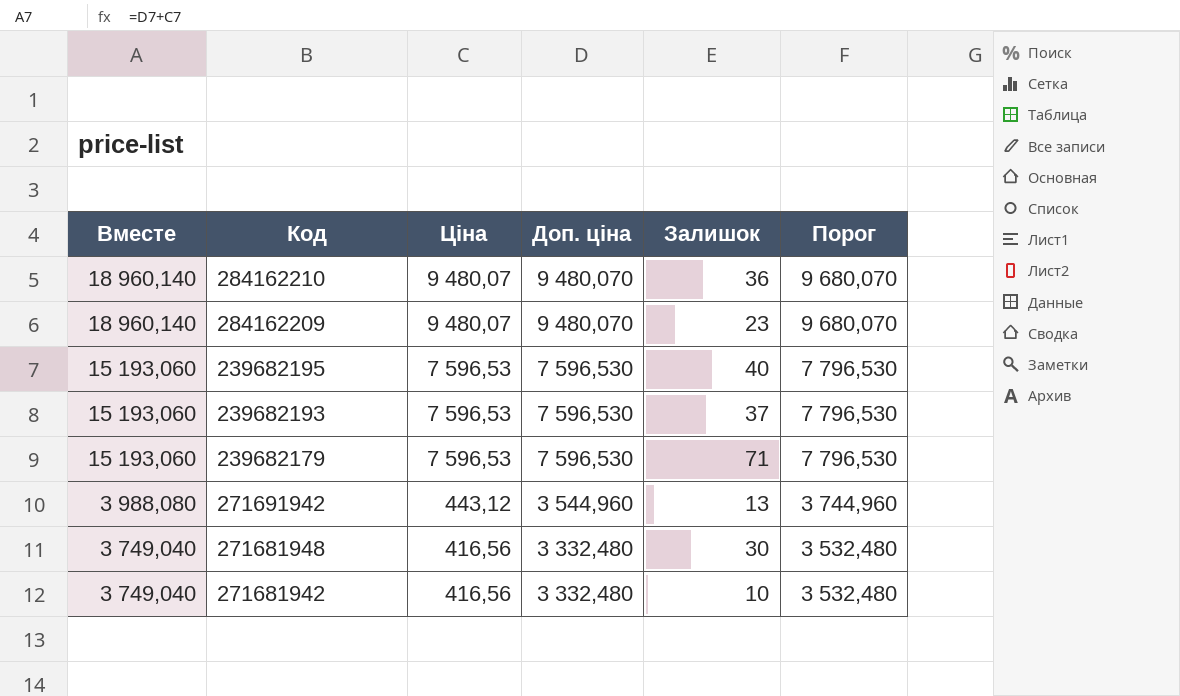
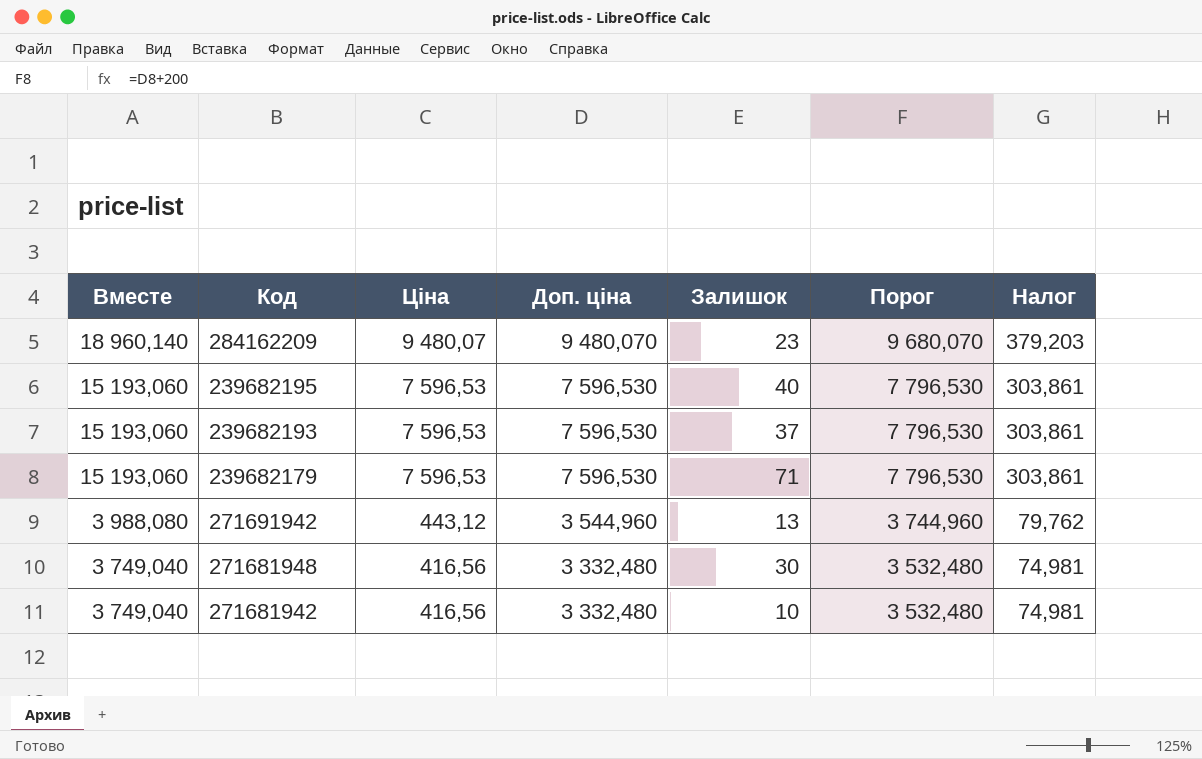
column Налог | formula: none -> [Вместе] * 0,02
row 284162210: 18 960,140 | 9 480,07 | 9 480,070 | 36 | 9 680,070 -> none

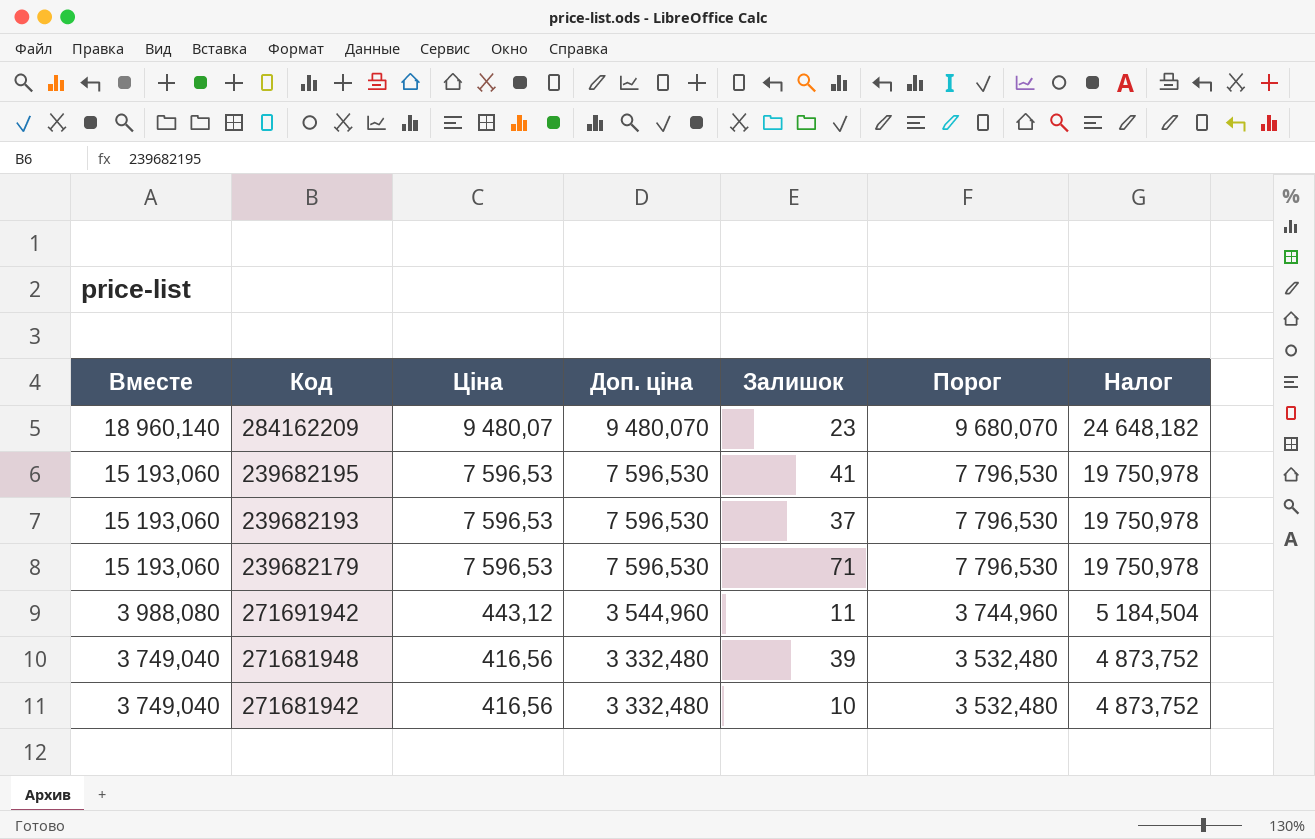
column Налог | formula: [Вместе] * 0,02 -> [Вместе] * 1,3
239682195 | Залишок: 40 -> 41
271691942 | Залишок: 13 -> 11
271681948 | Залишок: 30 -> 39

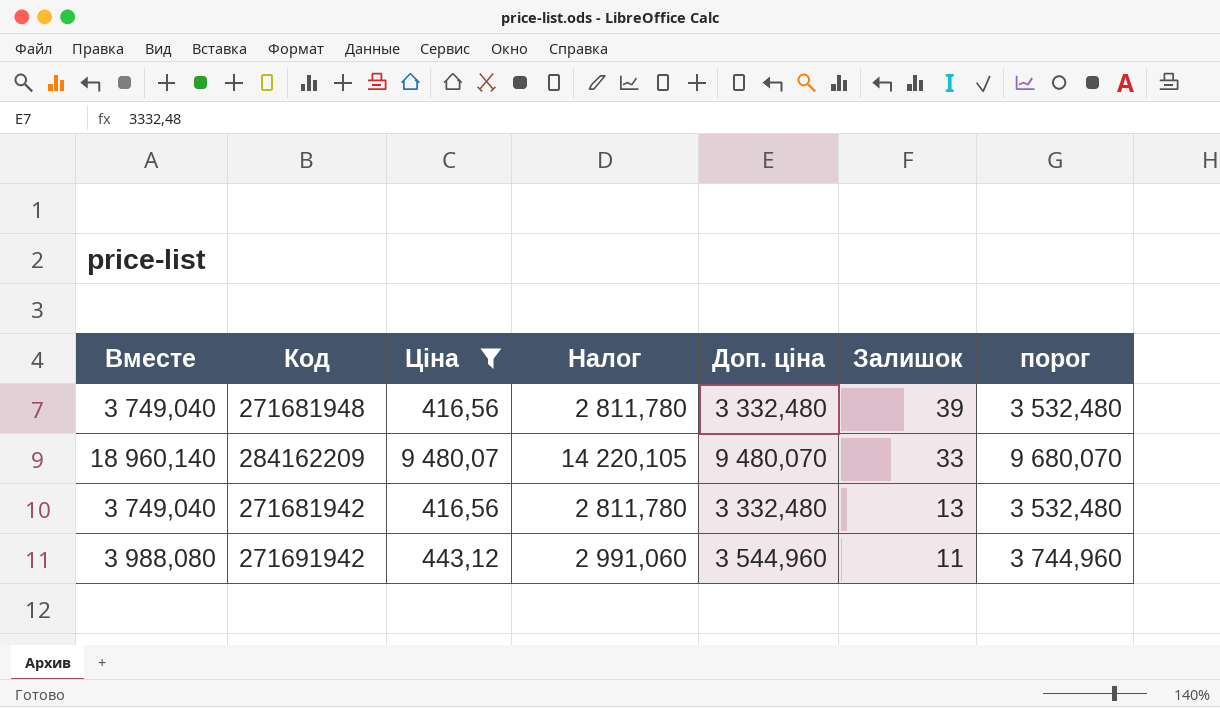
filter: none -> Ціна != 7 596,53
row order: Вместе descending -> Залишок descending
column Налог | formula: [Вместе] * 1,3 -> [Вместе] * 0,75
column Налог | position: 7 -> 4
column name: Порог -> порог
284162209 | Залишок: 23 -> 33
271681942 | Залишок: 10 -> 13

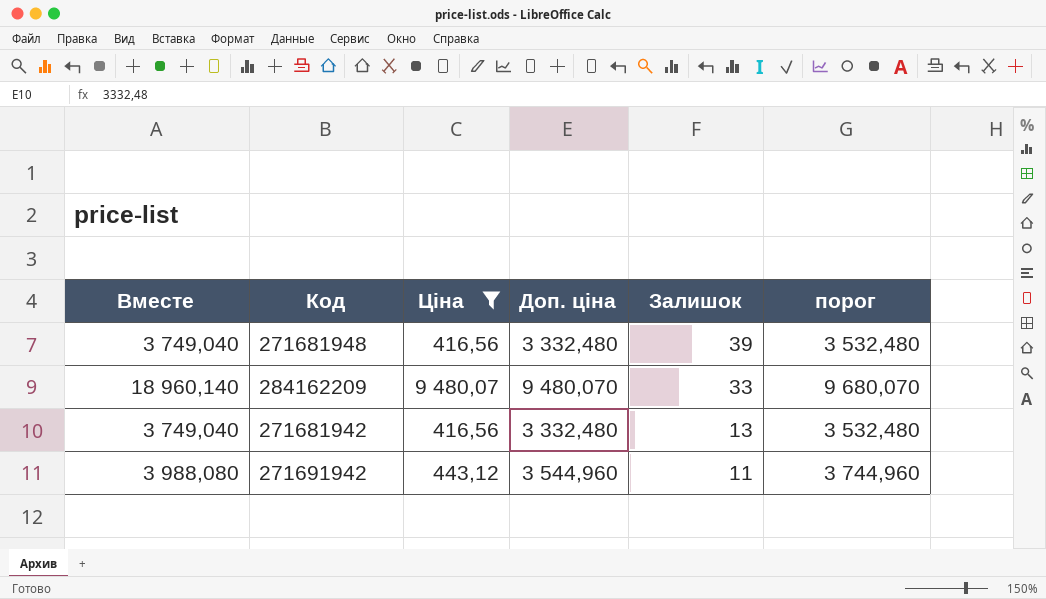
column Налог | formula: [Вместе] * 0,75 -> none

